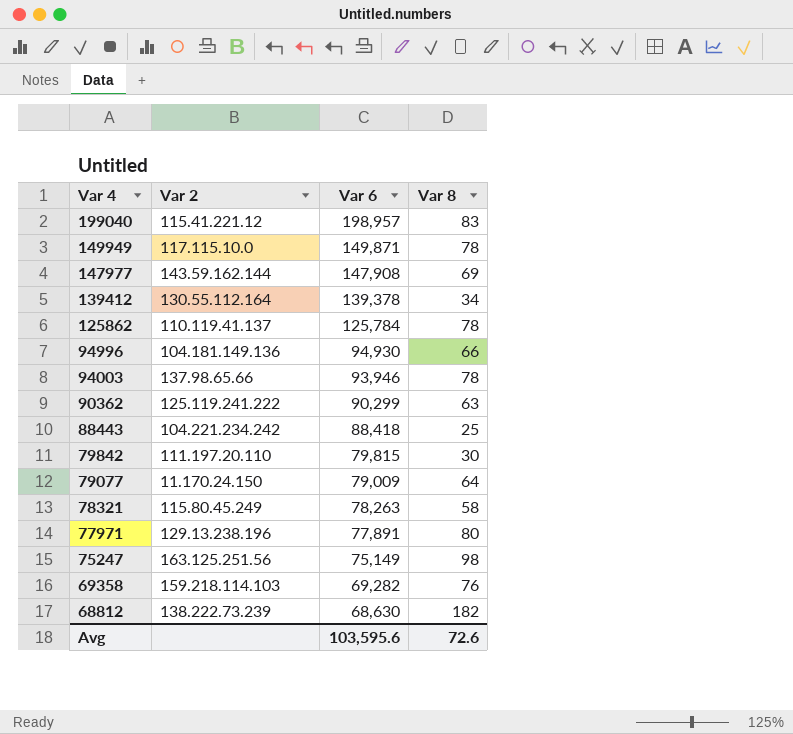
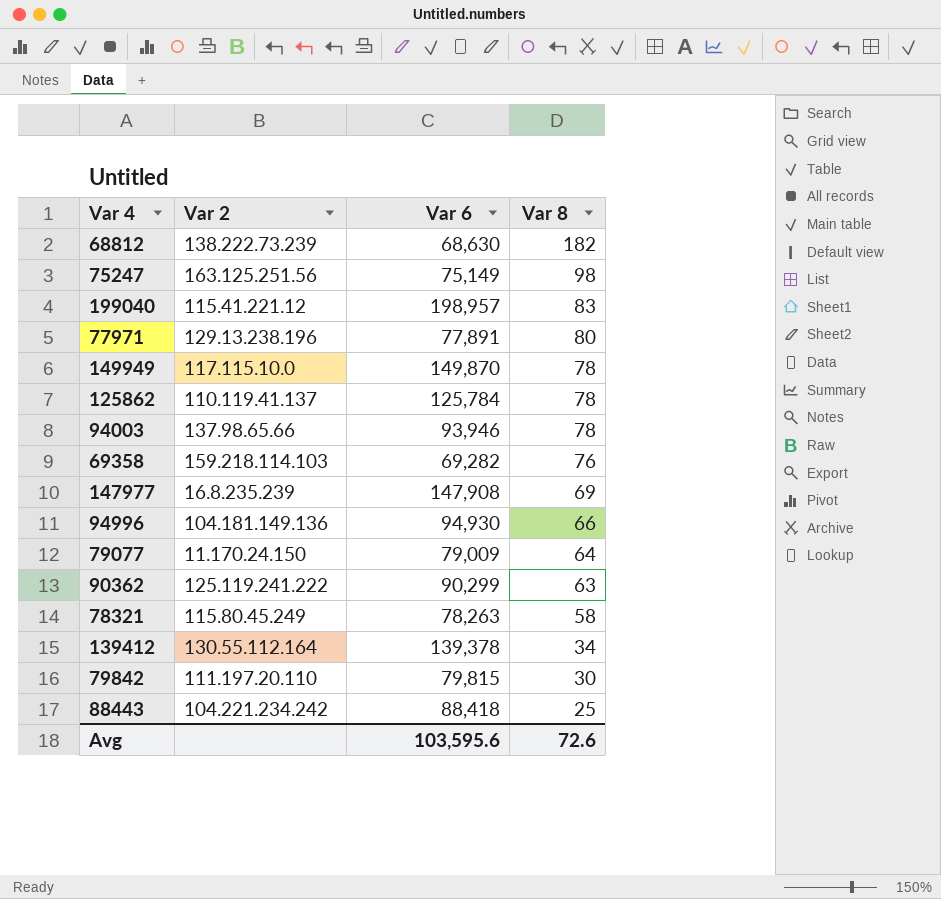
row order: Var 4 descending -> Var 8 descending
149949 | Var 6: 149,871 -> 149,870
147977 | Var 2: 143.59.162.144 -> 16.8.235.239

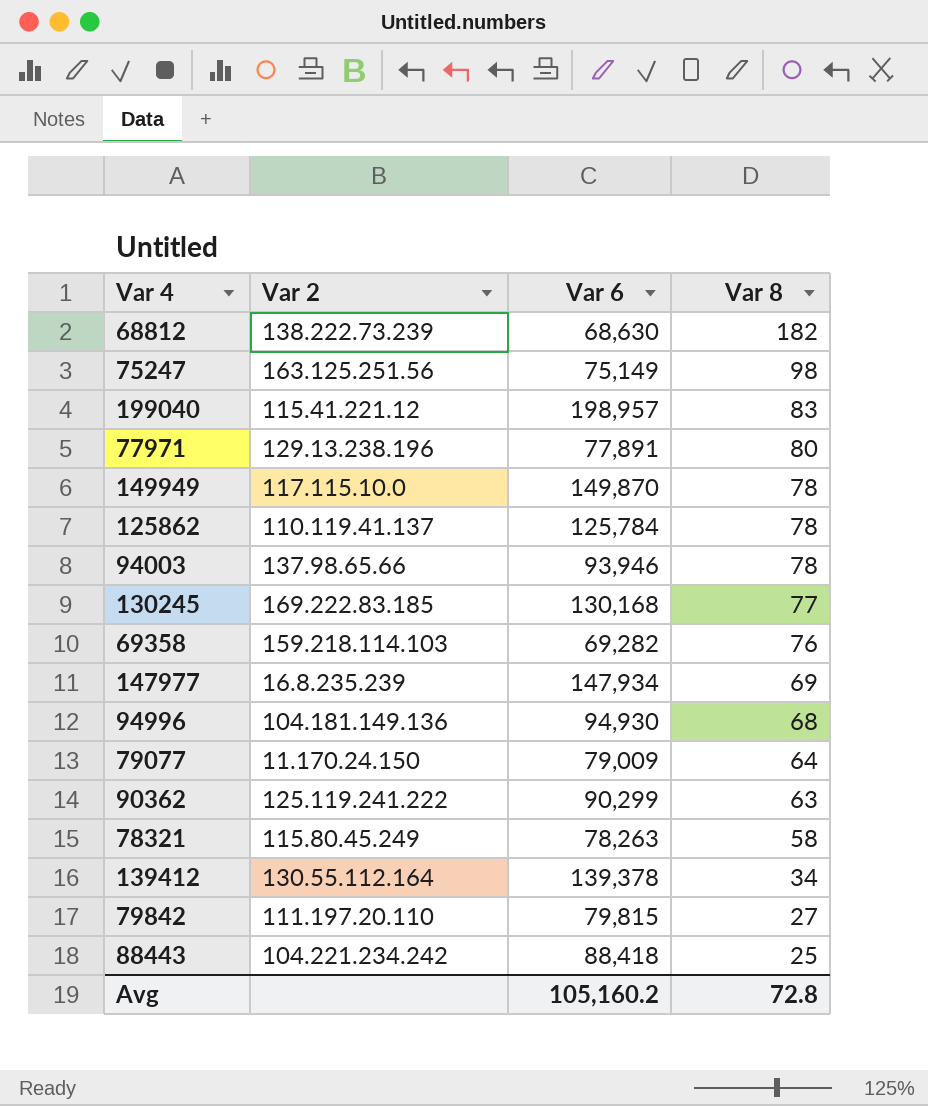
row 130245: none -> 169.222.83.185 | 130,168 | 77
147977 | Var 6: 147,908 -> 147,934
94996 | Var 8: 66 -> 68
79842 | Var 8: 30 -> 27
Avg | Var 6: 103,595.6 -> 105,160.2
Avg | Var 8: 72.6 -> 72.8

